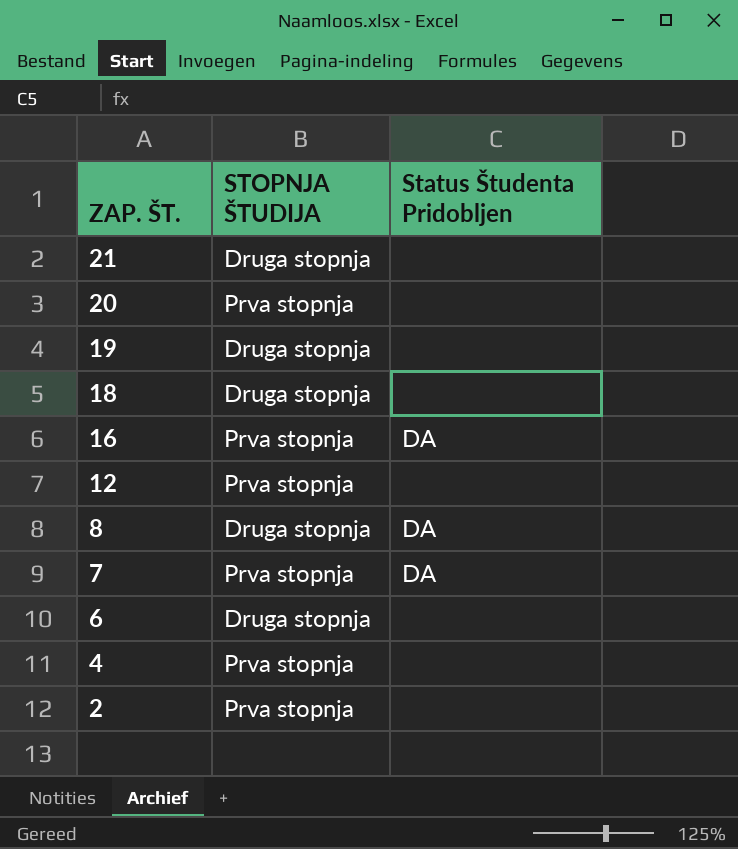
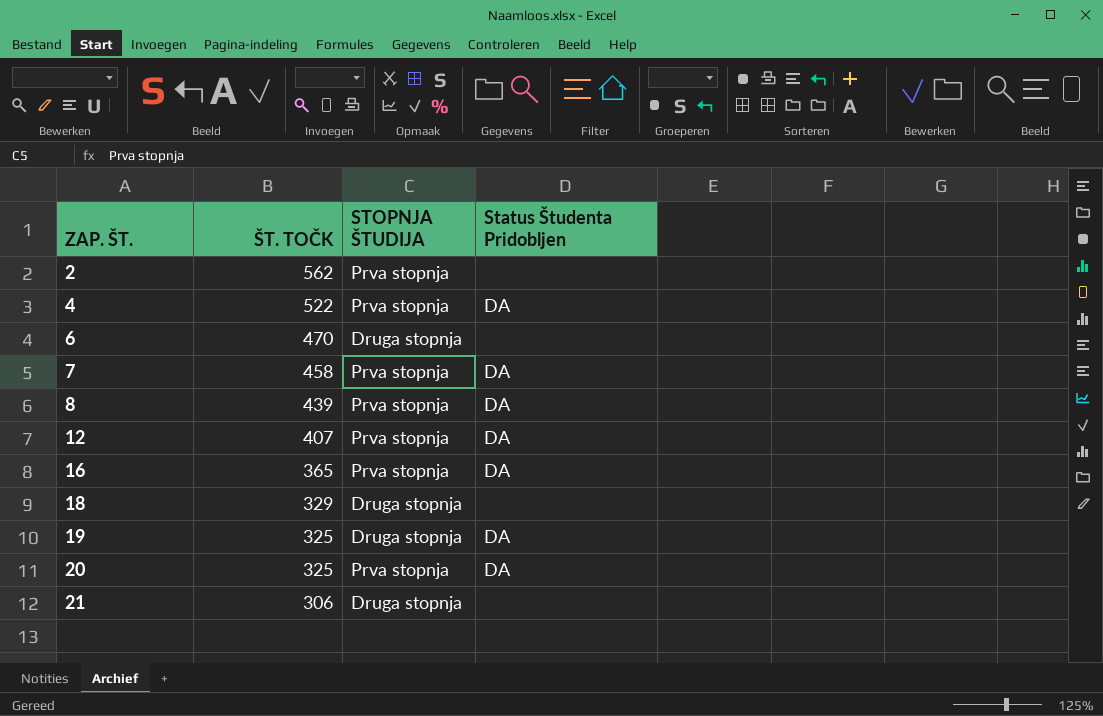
row order: ZAP. ŠT. descending -> ZAP. ŠT. ascending
column ŠT. TOČK | position: none -> 2
4 | Status Študenta Pridobljen: none -> DA
8 | STOPNJA ŠTUDIJA: Druga stopnja -> Prva stopnja
12 | Status Študenta Pridobljen: none -> DA
19 | Status Študenta Pridobljen: none -> DA
20 | Status Študenta Pridobljen: none -> DA

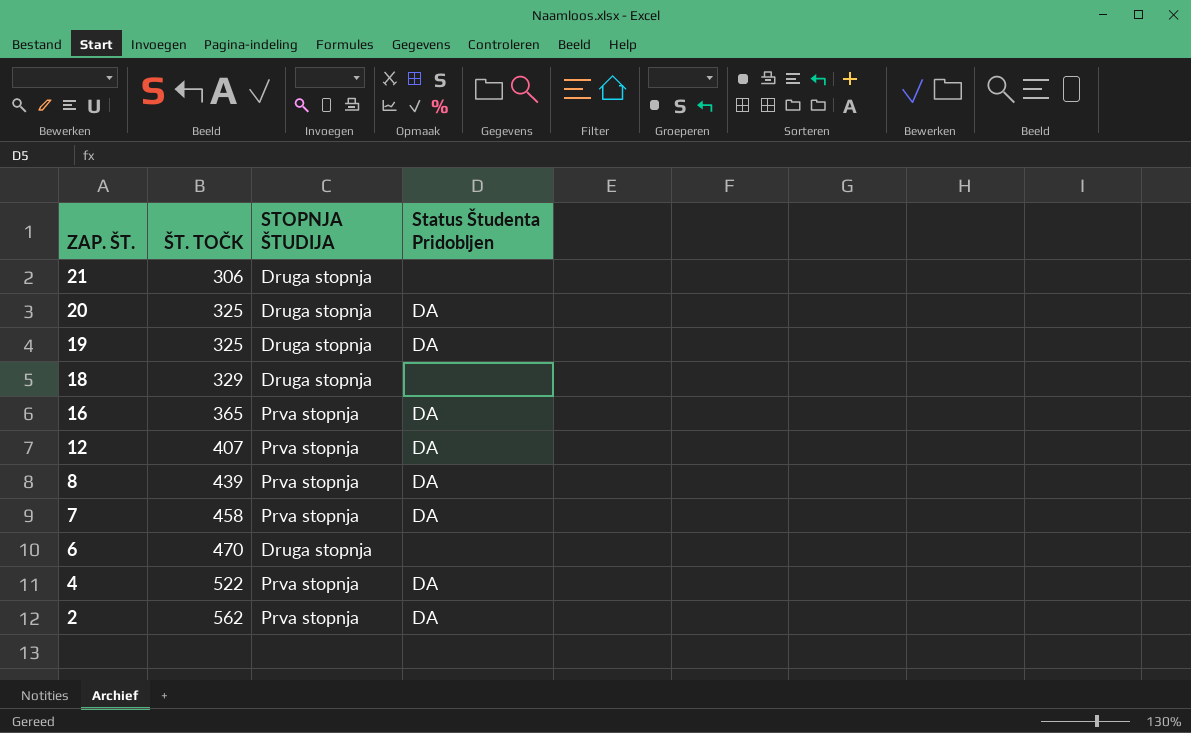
row order: ZAP. ŠT. ascending -> ZAP. ŠT. descending
20 | STOPNJA ŠTUDIJA: Prva stopnja -> Druga stopnja
2 | Status Študenta Pridobljen: none -> DA

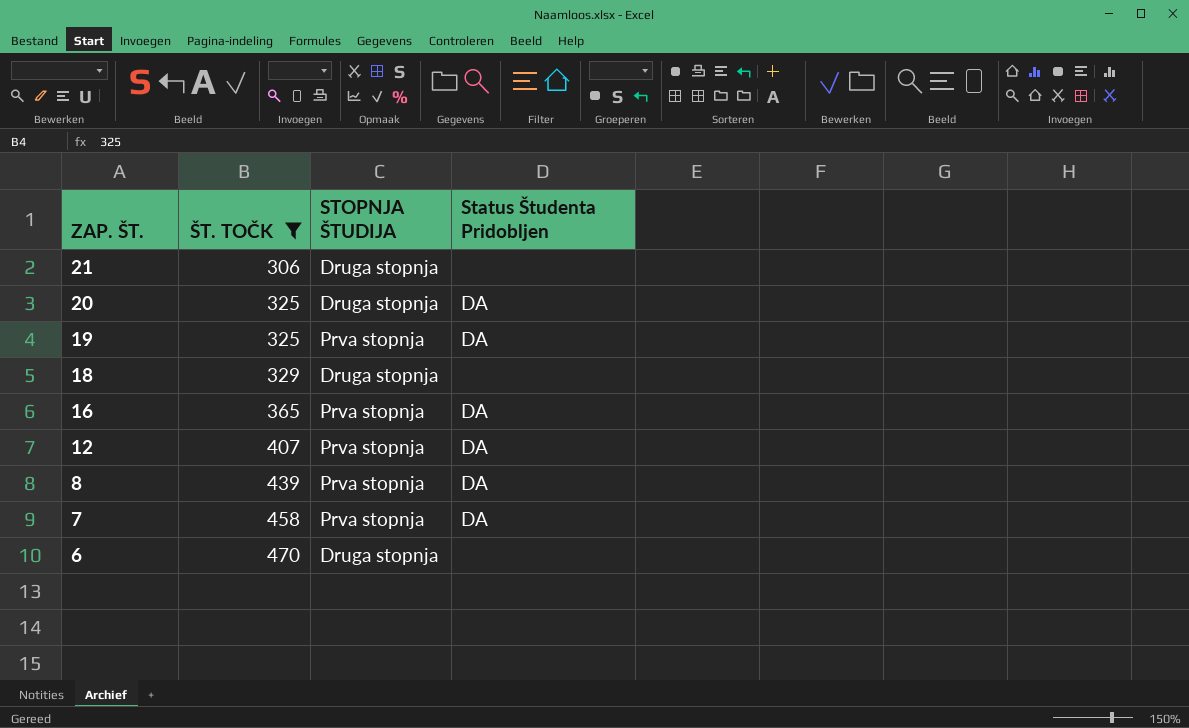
filter: none -> ŠT. TOČK <= 470
19 | STOPNJA ŠTUDIJA: Druga stopnja -> Prva stopnja

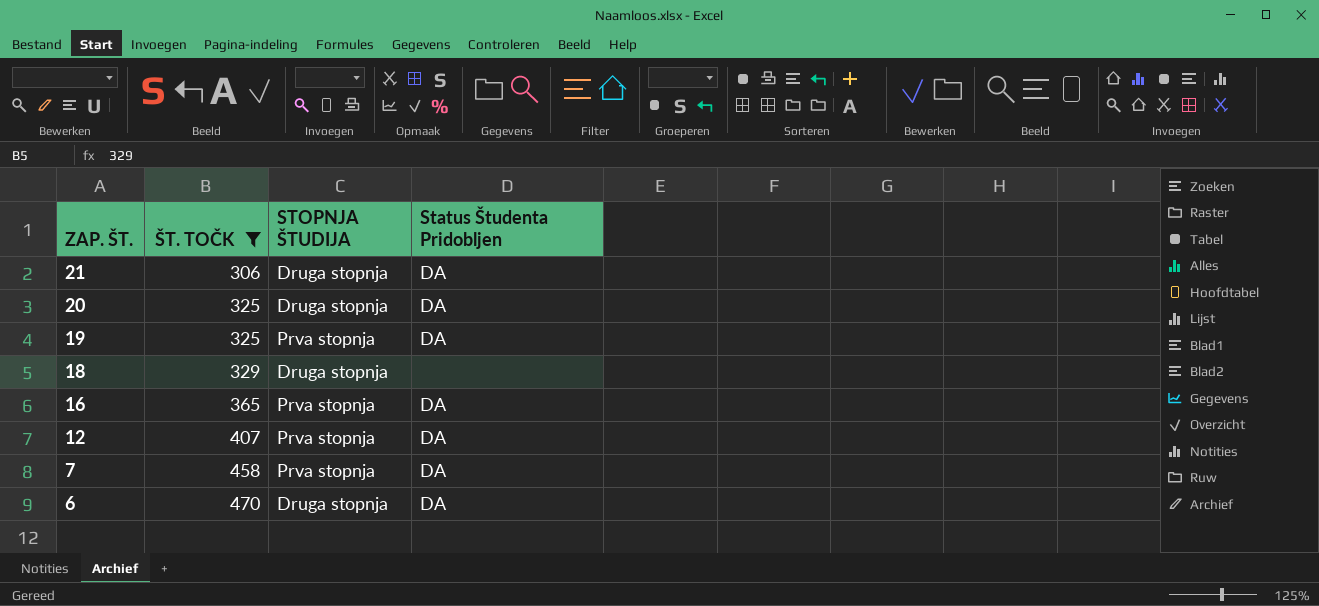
row 8: 439 | Prva stopnja | DA -> none
21 | Status Študenta Pridobljen: none -> DA
6 | Status Študenta Pridobljen: none -> DA

